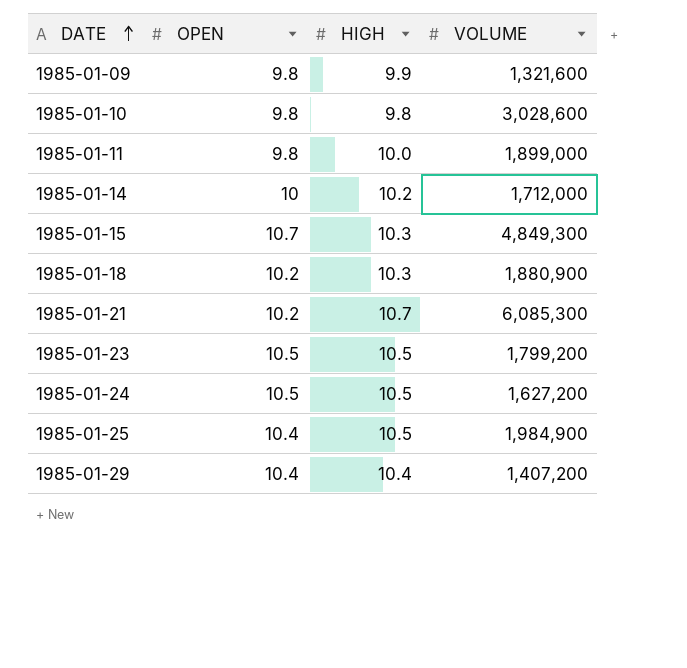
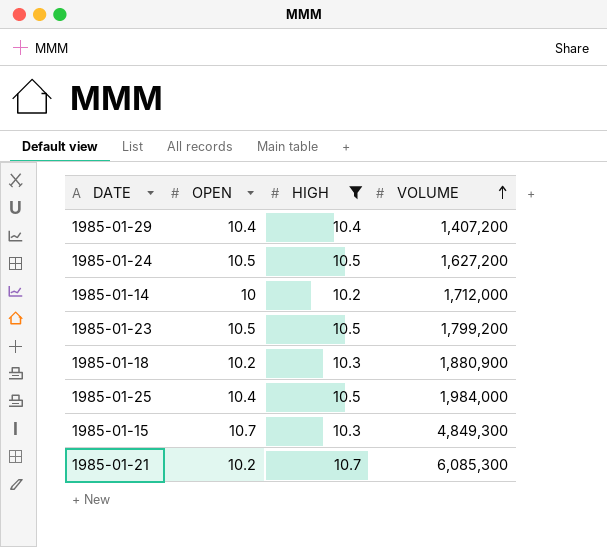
filter: none -> HIGH >= 10.2
row order: DATE ascending -> VOLUME ascending
1985-01-25 | VOLUME: 1,984,900 -> 1,984,000

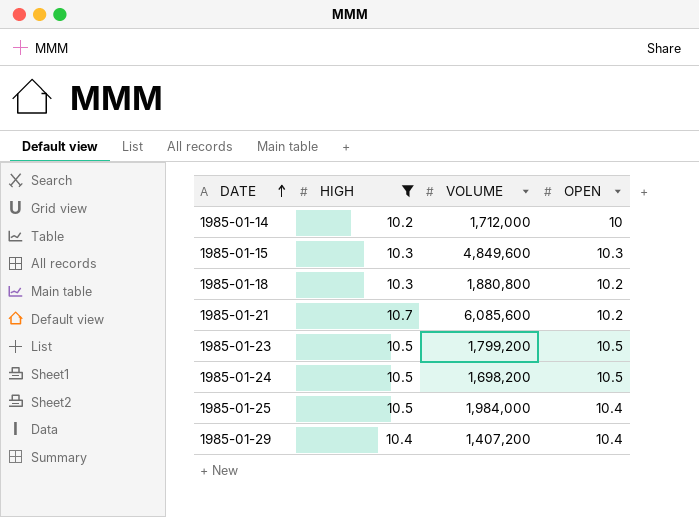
row order: VOLUME ascending -> DATE ascending
column OPEN | position: 2 -> 4
1985-01-15 | VOLUME: 4,849,300 -> 4,849,600
1985-01-15 | OPEN: 10.7 -> 10.3
1985-01-18 | VOLUME: 1,880,900 -> 1,880,800
1985-01-21 | VOLUME: 6,085,300 -> 6,085,600
1985-01-24 | VOLUME: 1,627,200 -> 1,698,200

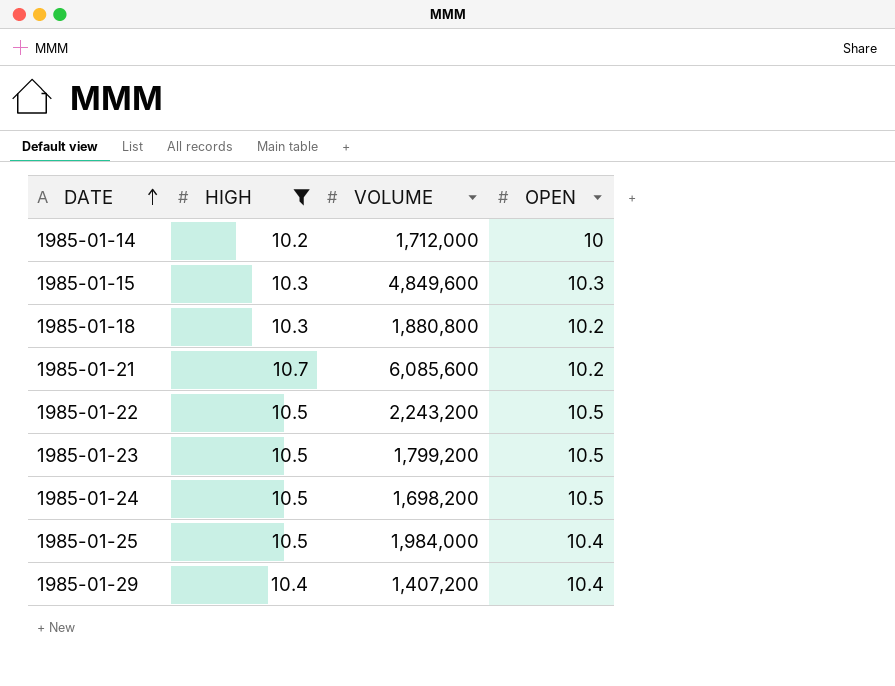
row 1985-01-22: none -> 10.5 | 2,243,200 | 10.5

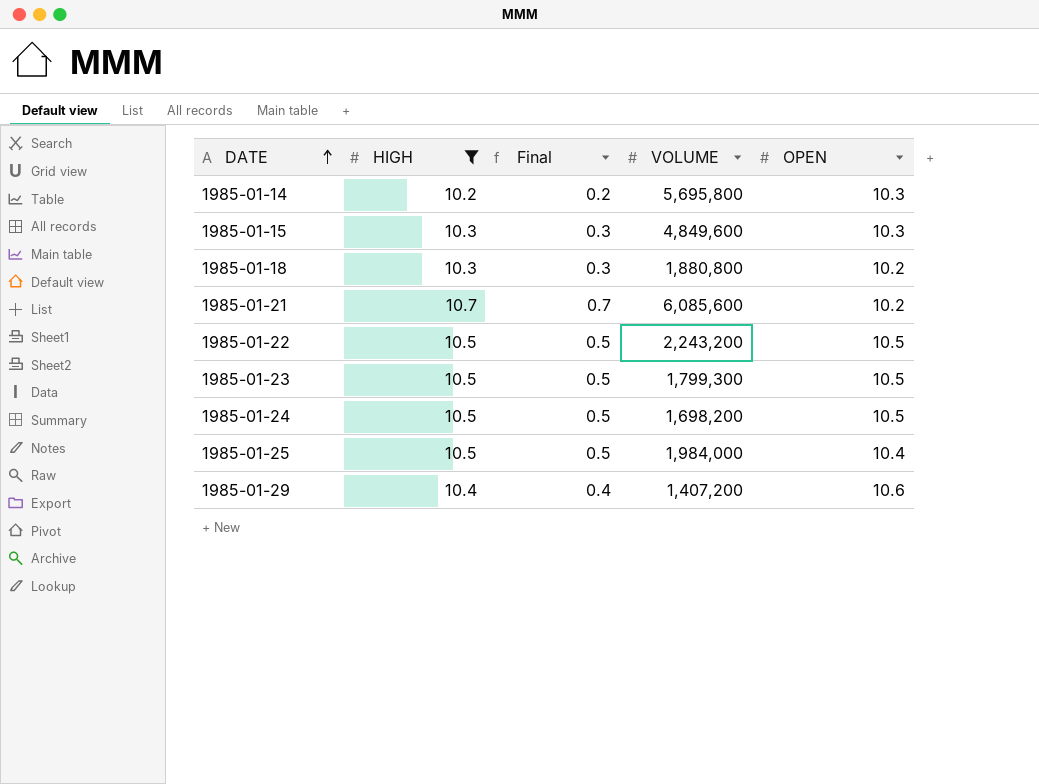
column Final | formula: none -> [HIGH] - 10
1985-01-14 | VOLUME: 1,712,000 -> 5,695,800
1985-01-14 | OPEN: 10 -> 10.3
1985-01-23 | VOLUME: 1,799,200 -> 1,799,300
1985-01-29 | OPEN: 10.4 -> 10.6

